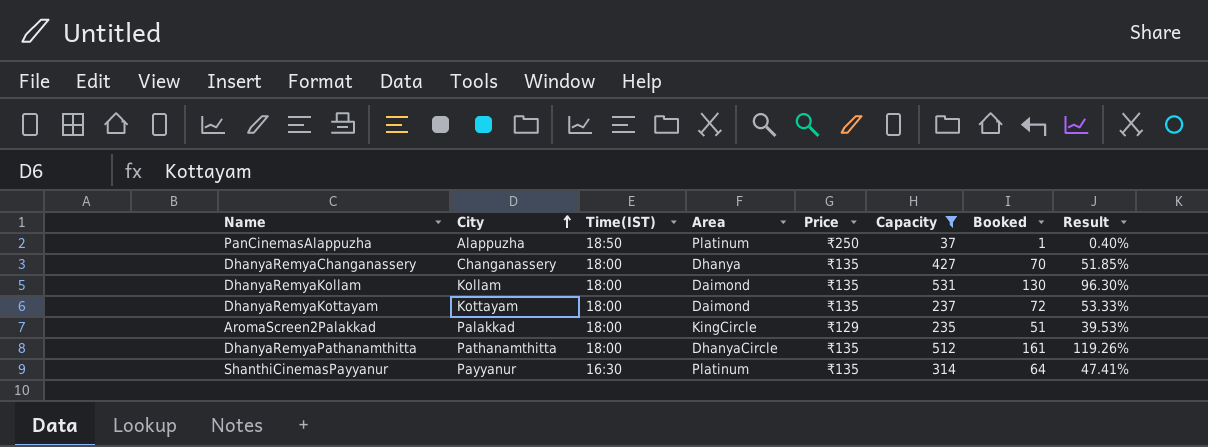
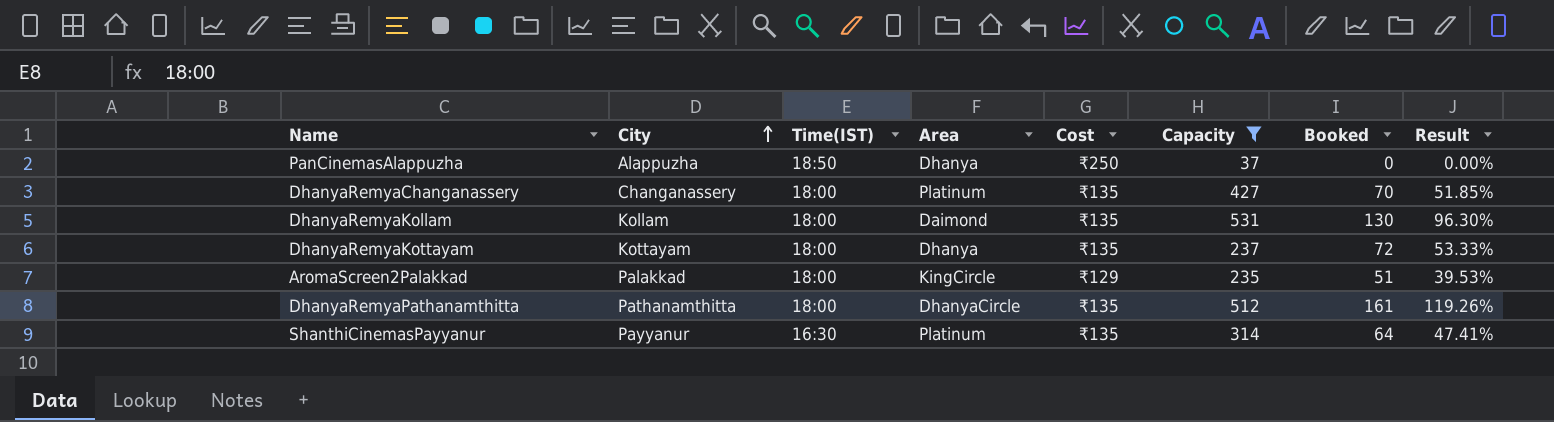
column name: Price -> Cost
PanCinemasAlappuzha | Area: Platinum -> Dhanya
PanCinemasAlappuzha | Booked: 1 -> 0
PanCinemasAlappuzha | Result: 0.40% -> 0.00%
DhanyaRemyaChanganassery | Area: Dhanya -> Platinum
DhanyaRemyaKottayam | Area: Daimond -> Dhanya

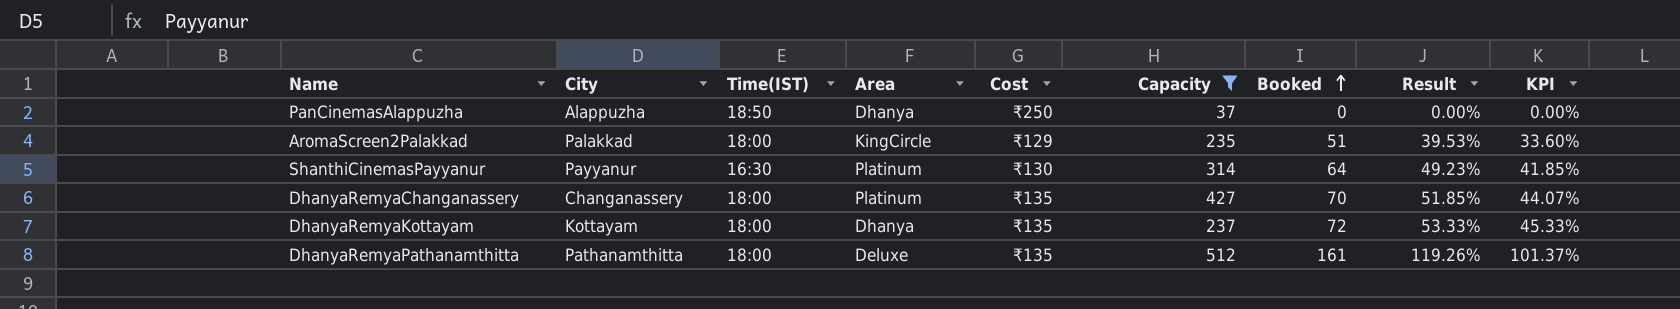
row order: City ascending -> Booked ascending
column KPI | formula: none -> [Result] * 0.85
row DhanyaRemyaKollam: Kollam | 18:00 | Daimond | ₹135 | 531 | 130 | 96.30% -> none
ShanthiCinemasPayyanur | Cost: ₹135 -> ₹130
ShanthiCinemasPayyanur | Result: 47.41% -> 49.23%
DhanyaRemyaPathanamthitta | Area: DhanyaCircle -> Deluxe

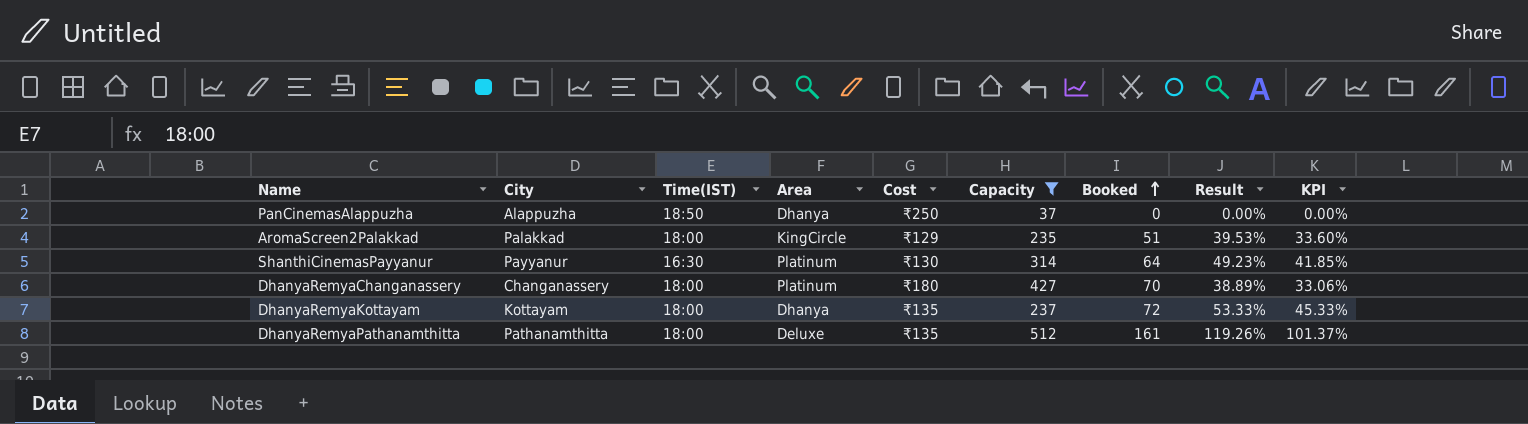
DhanyaRemyaChanganassery | Cost: ₹135 -> ₹180
DhanyaRemyaChanganassery | Result: 51.85% -> 38.89%
DhanyaRemyaChanganassery | KPI: 44.07% -> 33.06%

